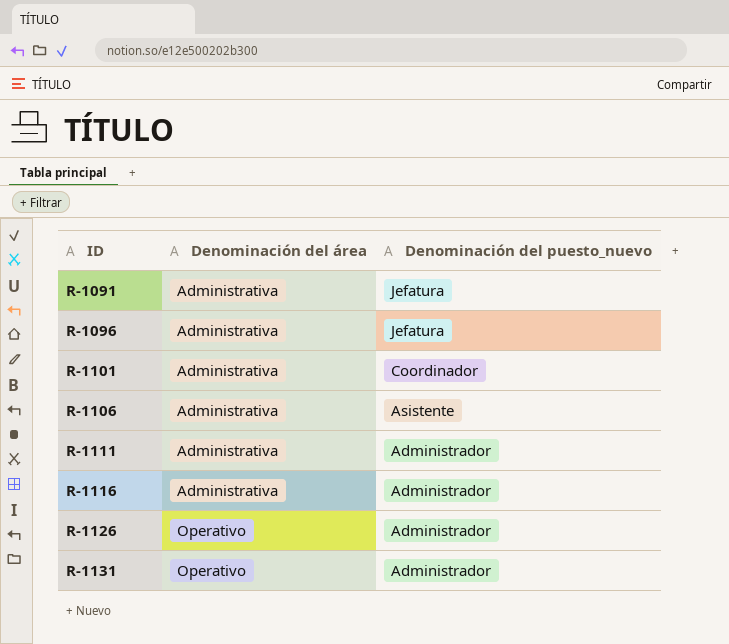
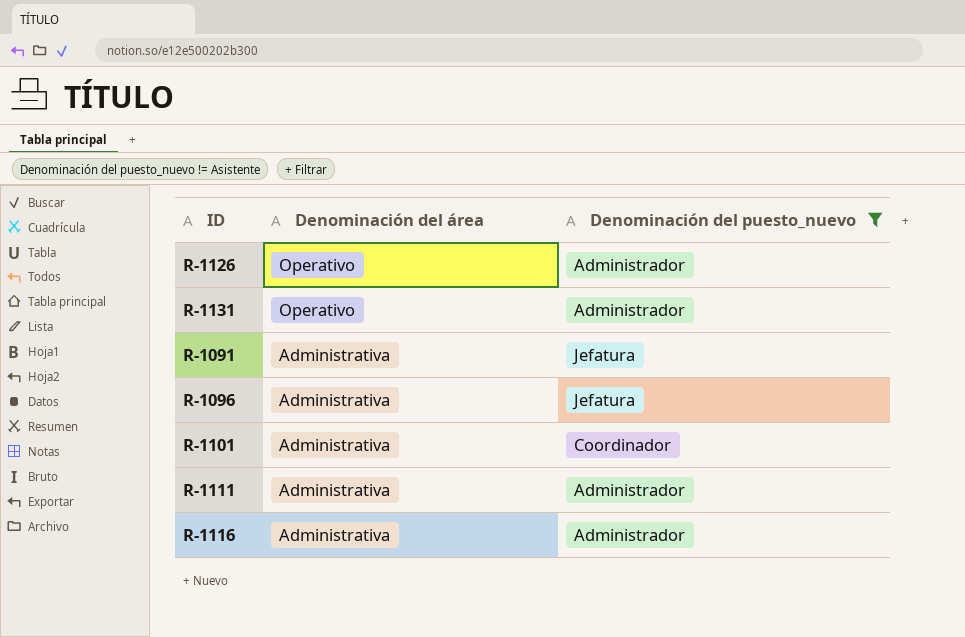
filter: none -> Denominación del puesto_nuevo != Asistente
row order: ID ascending -> Denominación del área descending

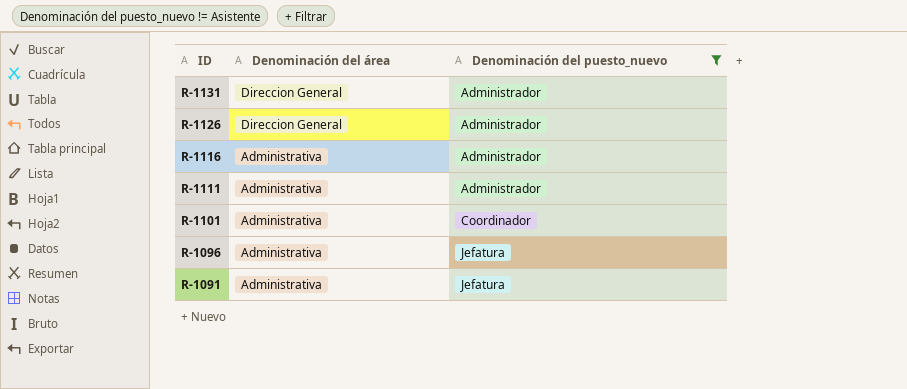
row order: Denominación del área descending -> ID descending
R-1131 | Denominación del área: Operativo -> Direccion General
R-1126 | Denominación del área: Operativo -> Direccion General

